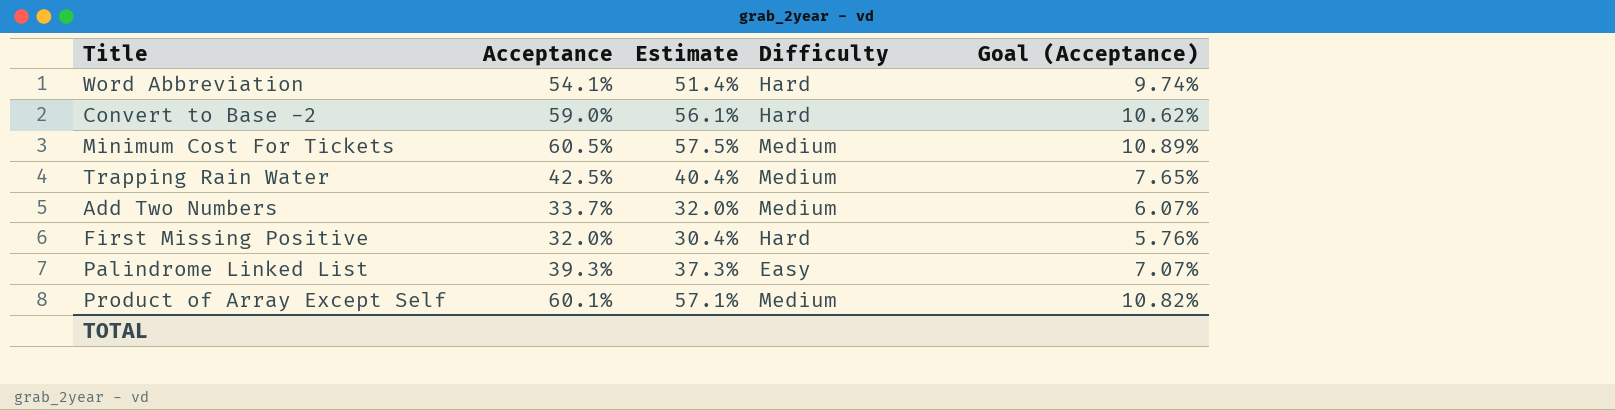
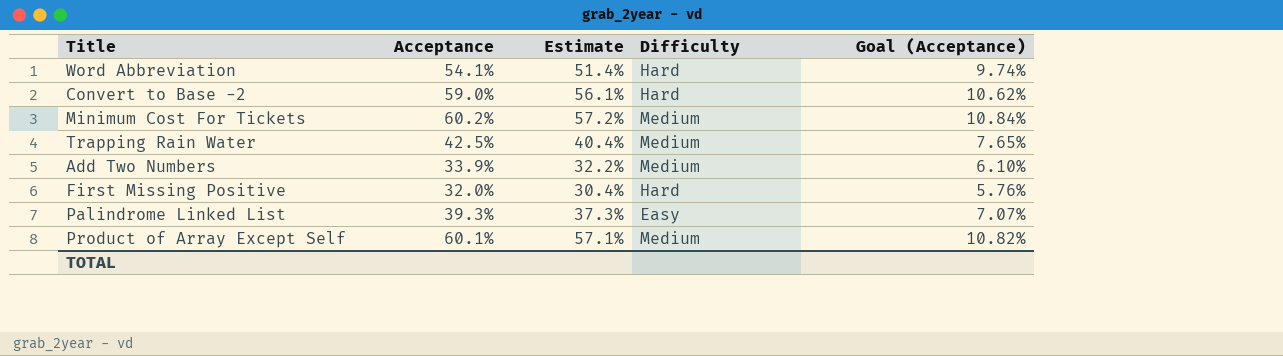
Minimum Cost For Tickets | Acceptance: 60.5% -> 60.2%
Minimum Cost For Tickets | Estimate: 57.5% -> 57.2%
Minimum Cost For Tickets | Goal (Acceptance): 10.89% -> 10.84%
Add Two Numbers | Acceptance: 33.7% -> 33.9%
Add Two Numbers | Estimate: 32.0% -> 32.2%
Add Two Numbers | Goal (Acceptance): 6.07% -> 6.10%

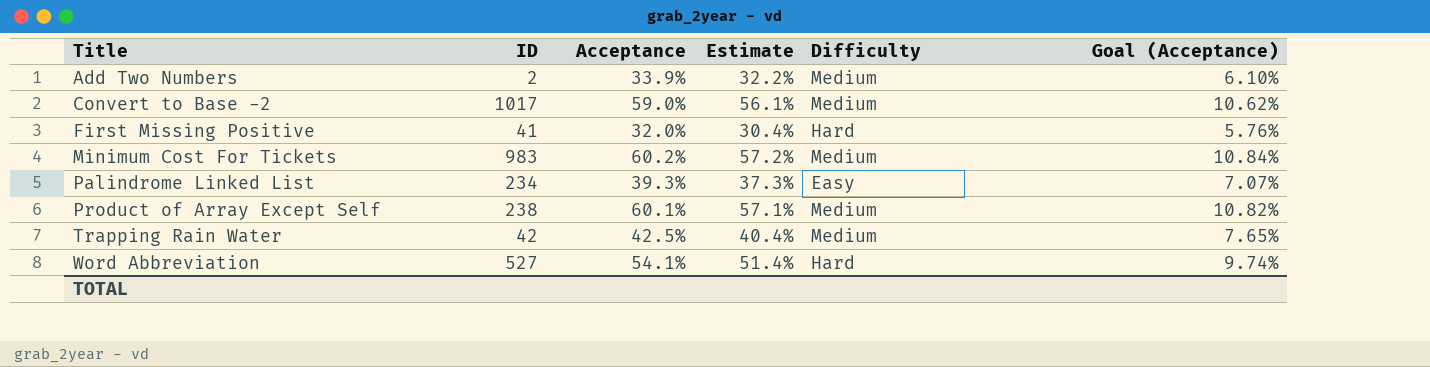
row order: none -> Title ascending
column ID | position: none -> 2
Convert to Base -2 | Difficulty: Hard -> Medium

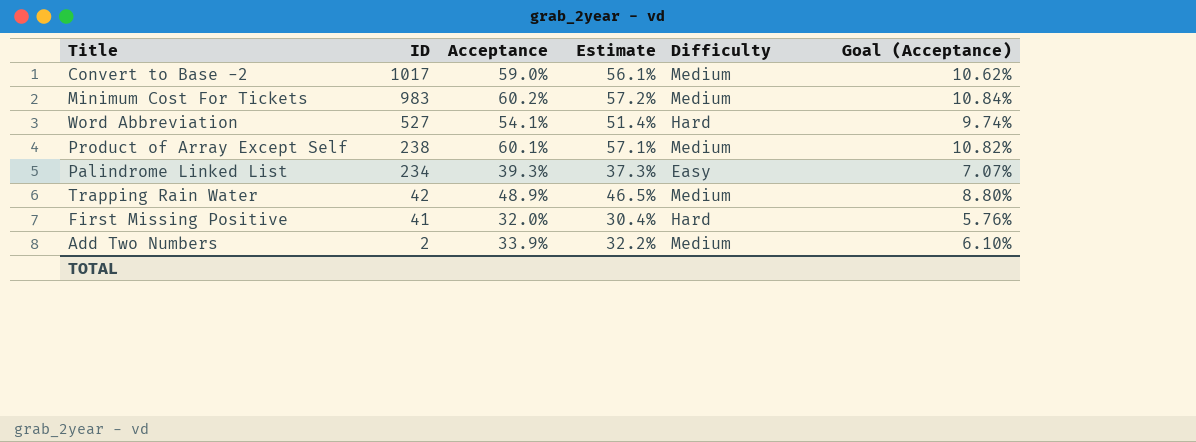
row order: Title ascending -> ID descending
Trapping Rain Water | Acceptance: 42.5% -> 48.9%
Trapping Rain Water | Estimate: 40.4% -> 46.5%
Trapping Rain Water | Goal (Acceptance): 7.65% -> 8.80%

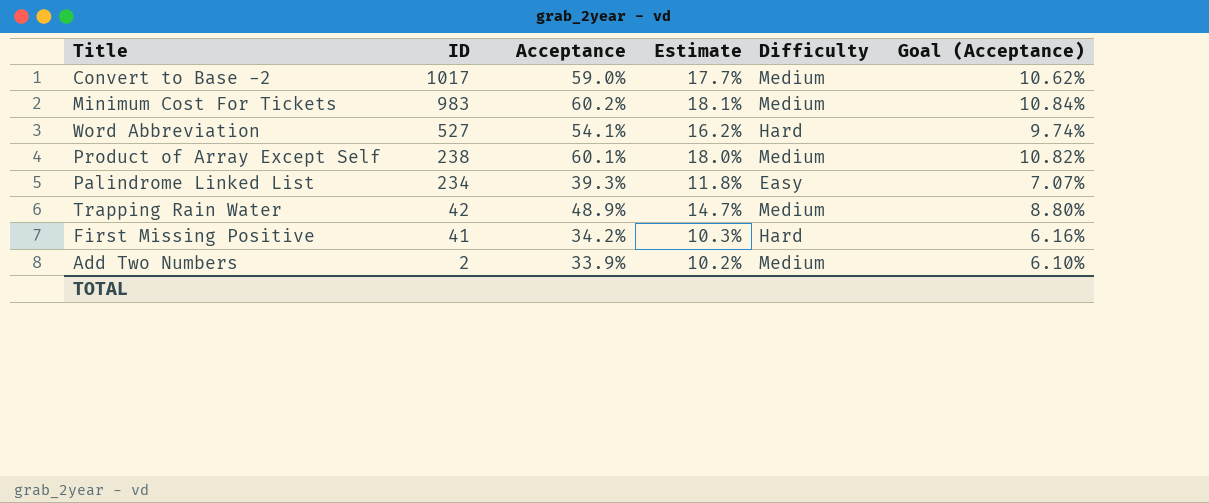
column Estimate | formula: [Acceptance] * 0.95 -> [Acceptance] * 0.3
First Missing Positive | Acceptance: 32.0% -> 34.2%
First Missing Positive | Goal (Acceptance): 5.76% -> 6.16%

